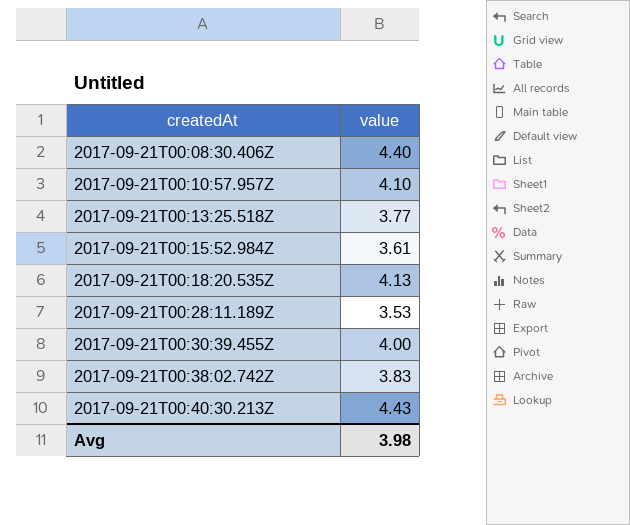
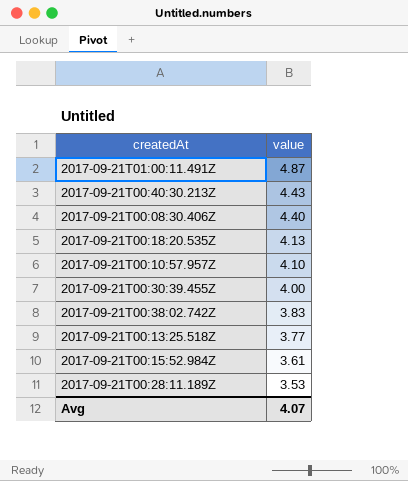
row order: createdAt ascending -> value descending
row 2017-09-21T01:00:11.491Z: none -> 4.87
Avg | value: 3.98 -> 4.07

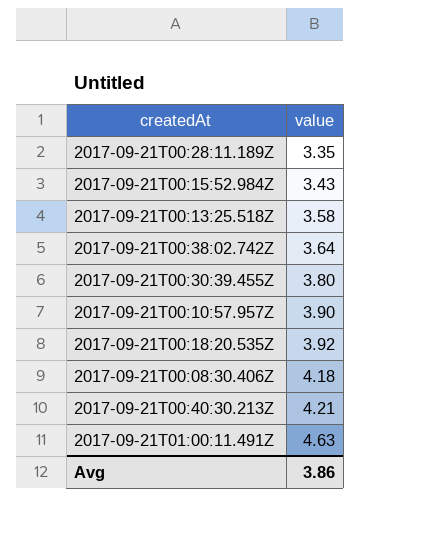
row order: value descending -> value ascending
2017-09-21T00:28:11.189Z | value: 3.53 -> 3.35
2017-09-21T00:15:52.984Z | value: 3.61 -> 3.43
2017-09-21T00:13:25.518Z | value: 3.77 -> 3.58
2017-09-21T00:38:02.742Z | value: 3.83 -> 3.64
2017-09-21T00:30:39.455Z | value: 4.00 -> 3.80
2017-09-21T00:10:57.957Z | value: 4.10 -> 3.90
2017-09-21T00:18:20.535Z | value: 4.13 -> 3.92
2017-09-21T00:08:30.406Z | value: 4.40 -> 4.18
2017-09-21T00:40:30.213Z | value: 4.43 -> 4.21
2017-09-21T01:00:11.491Z | value: 4.87 -> 4.63
Avg | value: 4.07 -> 3.86

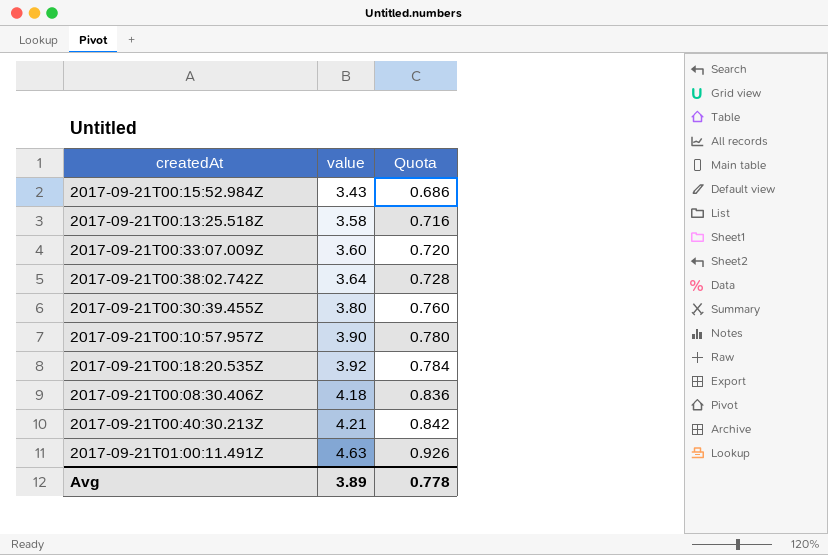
column Quota | formula: none -> [value] * 0.2
row 2017-09-21T00:28:11.189Z: 3.35 -> none
row 2017-09-21T00:33:07.009Z: none -> 3.60 | 0.720
Avg | value: 3.86 -> 3.89

